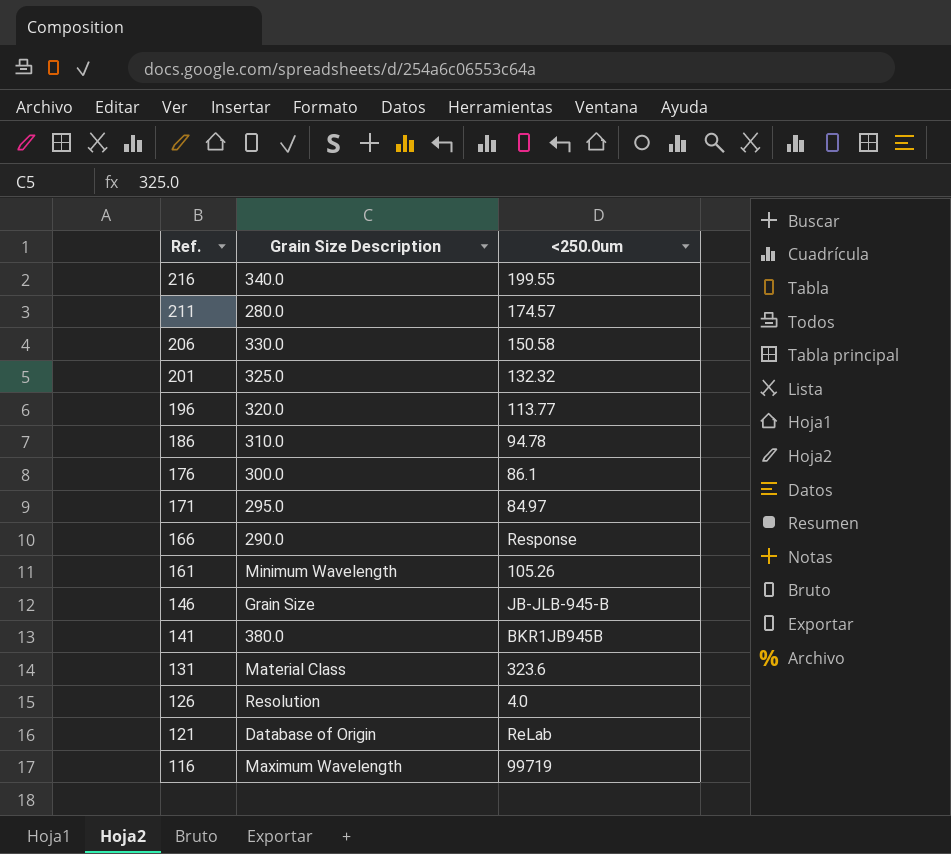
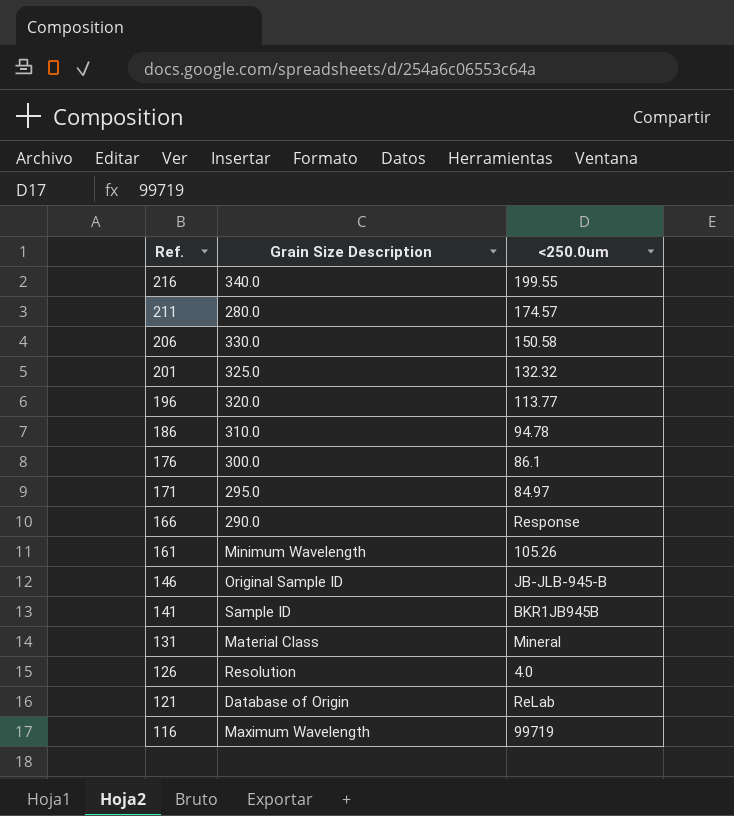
146 | Grain Size Description: Grain Size -> Original Sample ID
141 | Grain Size Description: 380.0 -> Sample ID
131 | <250.0um: 323.6 -> Mineral

